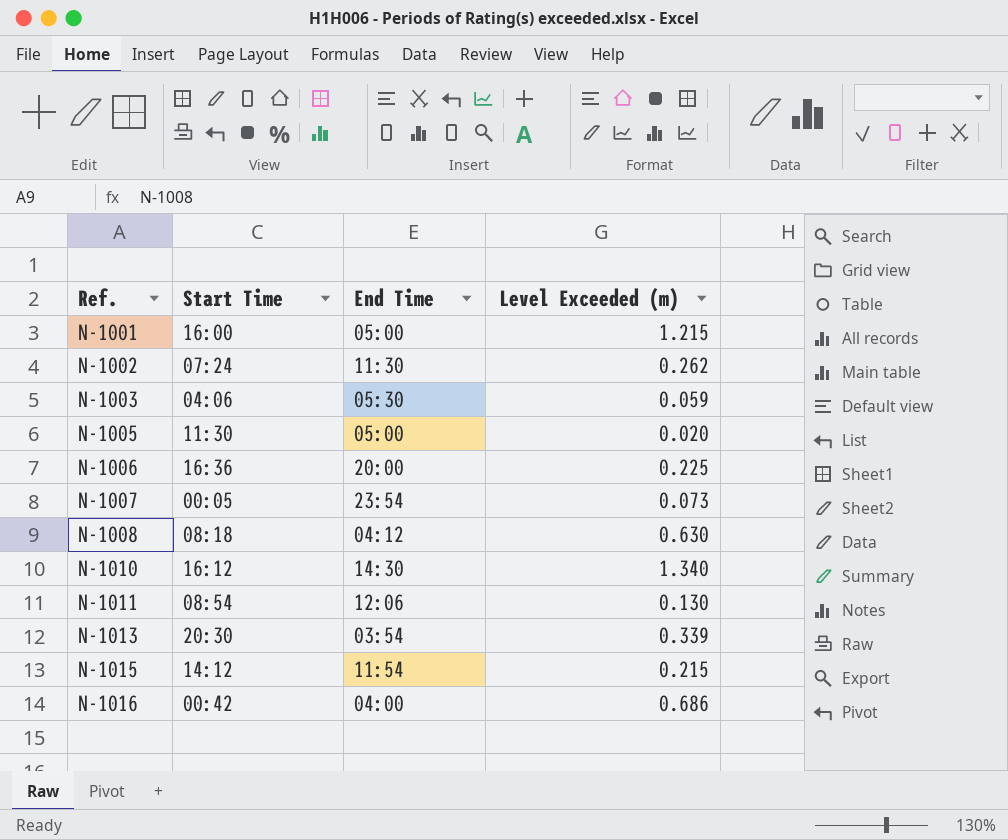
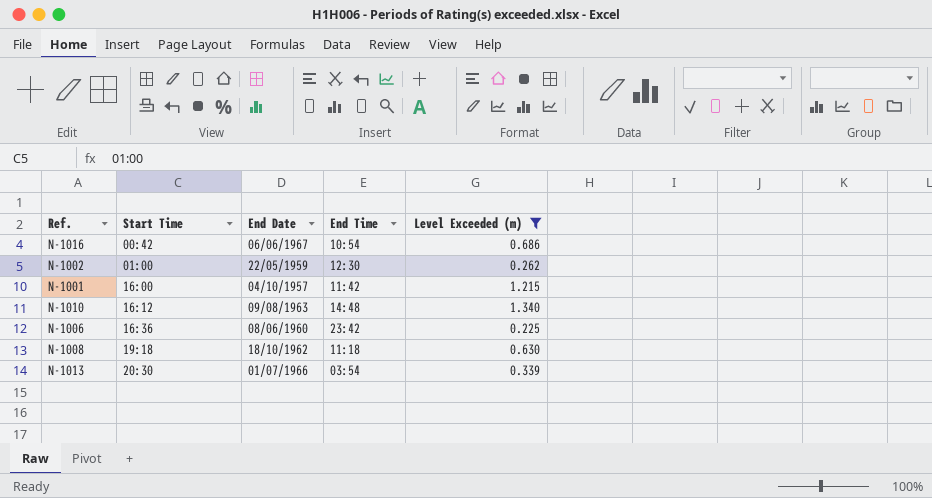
filter: none -> Level Exceeded (m) >= 0.225
row order: Ref. ascending -> Start Time ascending
column End Date | position: none -> 3
N-1016 | End Time: 04:00 -> 10:54
N-1002 | Start Time: 07:24 -> 01:00
N-1002 | End Time: 11:30 -> 12:30
N-1001 | End Time: 05:00 -> 11:42
N-1010 | End Time: 14:30 -> 14:48
N-1006 | End Time: 20:00 -> 23:42
N-1008 | Start Time: 08:18 -> 19:18
N-1008 | End Time: 04:12 -> 11:18

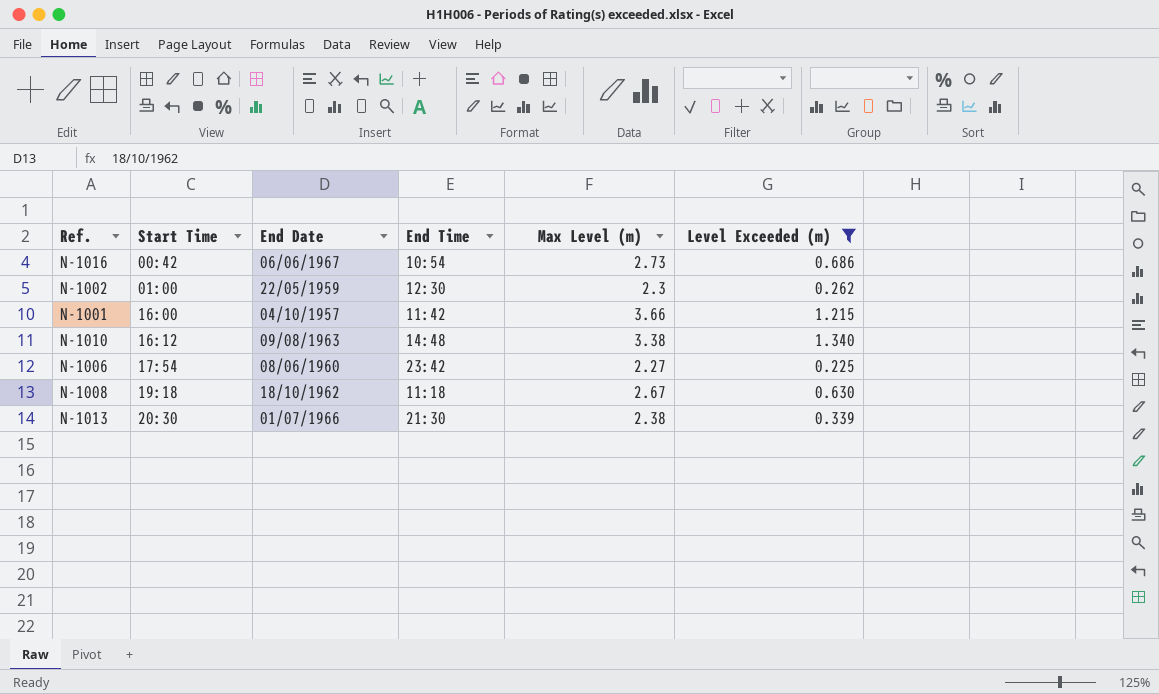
column Max Level (m) | position: none -> 5
N-1006 | Start Time: 16:36 -> 17:54
N-1013 | End Time: 03:54 -> 21:30

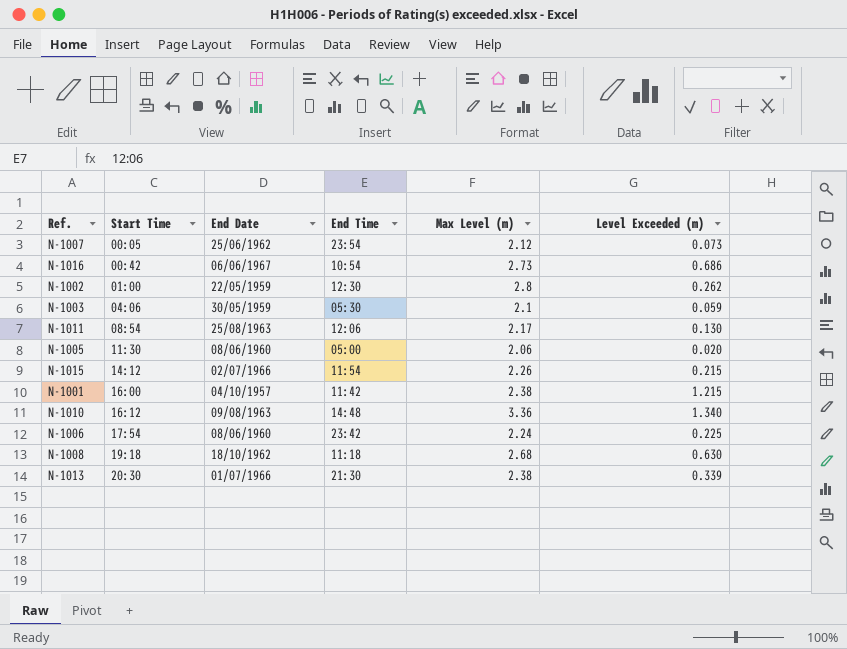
filter: Level Exceeded (m) >= 0.225 -> none
N-1002 | Max Level (m): 2.3 -> 2.8
N-1001 | Max Level (m): 3.66 -> 2.38
N-1010 | Max Level (m): 3.38 -> 3.36
N-1006 | Max Level (m): 2.27 -> 2.24
N-1008 | Max Level (m): 2.67 -> 2.68

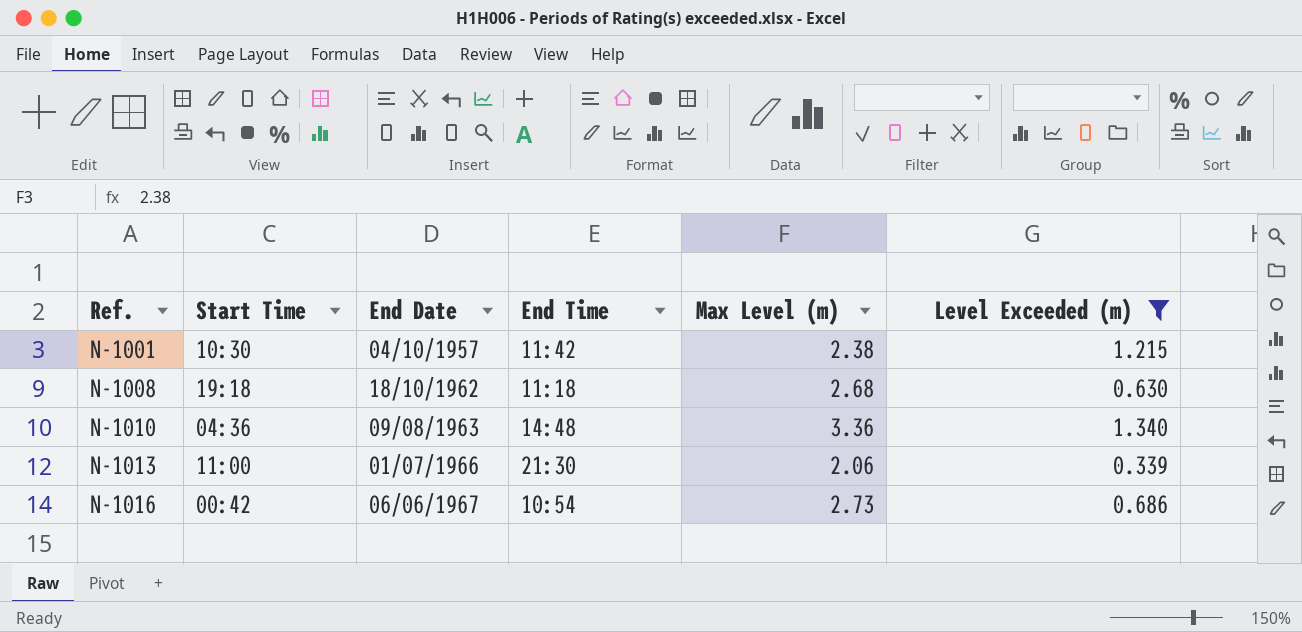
filter: none -> Level Exceeded (m) >= 0.339
row order: Start Time ascending -> Ref. ascending
N-1001 | Start Time: 16:00 -> 10:30
N-1010 | Start Time: 16:12 -> 04:36
N-1013 | Start Time: 20:30 -> 11:00
N-1013 | Max Level (m): 2.38 -> 2.06

